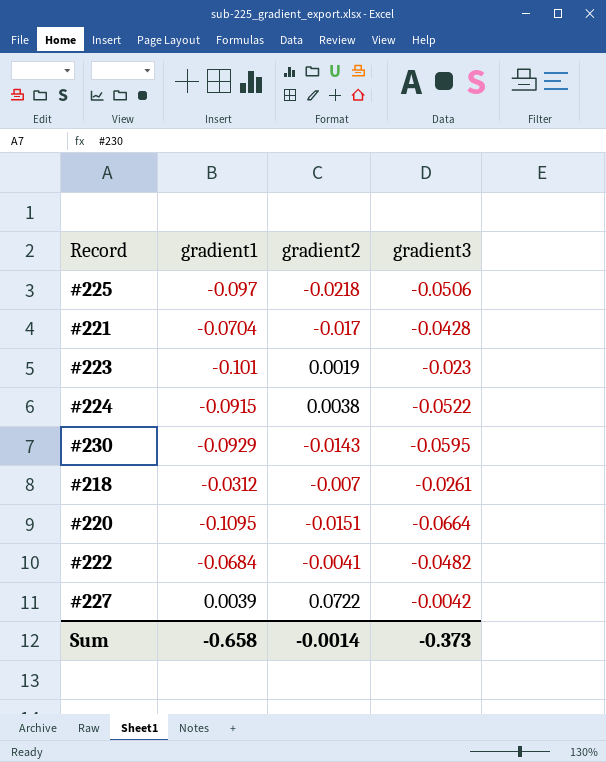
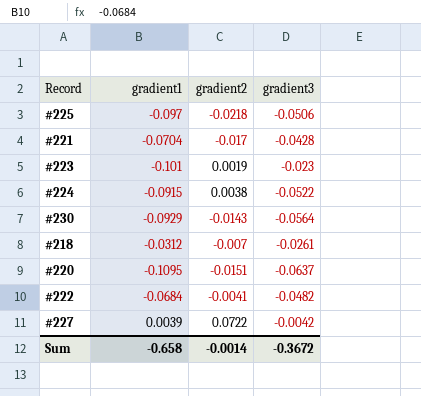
#230 | gradient3: -0.0595 -> -0.0564
#220 | gradient3: -0.0664 -> -0.0637
Sum | gradient3: -0.373 -> -0.3672

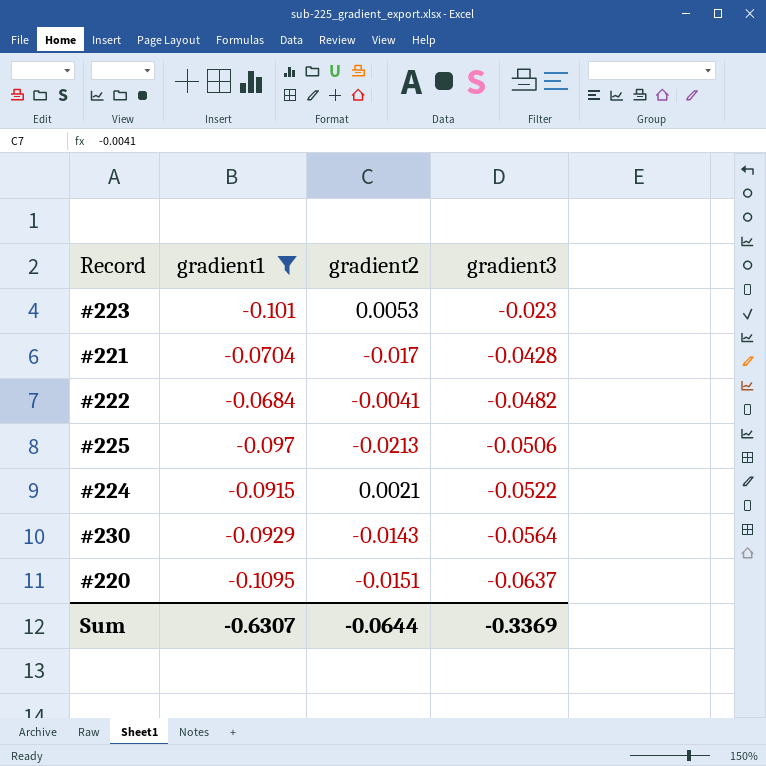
filter: none -> gradient1 <= -0.0684
row order: none -> gradient3 descending
#223 | gradient2: 0.0019 -> 0.0053
#225 | gradient2: -0.0218 -> -0.0213
#224 | gradient2: 0.0038 -> 0.0021
Sum | gradient1: -0.658 -> -0.6307
Sum | gradient2: -0.0014 -> -0.0644
Sum | gradient3: -0.3672 -> -0.3369

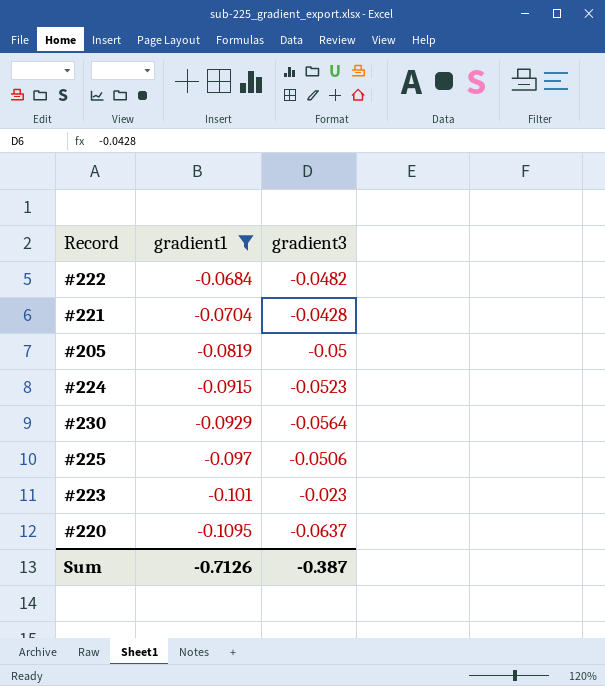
row order: gradient3 descending -> gradient1 descending
column gradient2 | position: 3 -> none
row #205: none -> -0.0819 | -0.05
#224 | gradient3: -0.0522 -> -0.0523
Sum | gradient1: -0.6307 -> -0.7126
Sum | gradient3: -0.3369 -> -0.387

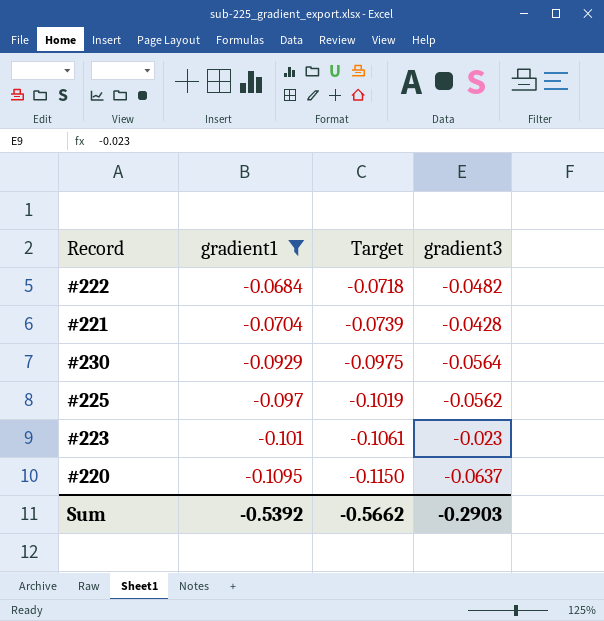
column Target | formula: none -> [gradient1] * 1.05
row #205: -0.0819 | -0.05 -> none
row #224: -0.0915 | -0.0523 -> none
#225 | gradient3: -0.0506 -> -0.0562
Sum | gradient1: -0.7126 -> -0.5392
Sum | gradient3: -0.387 -> -0.2903

